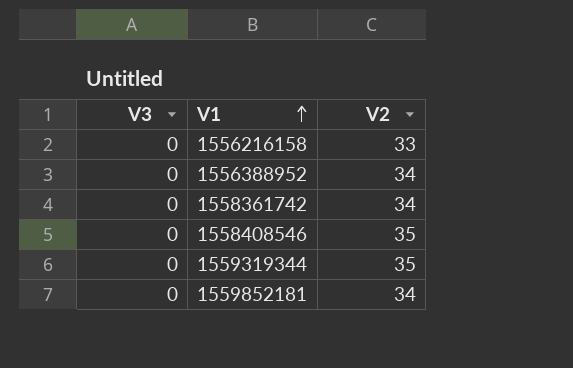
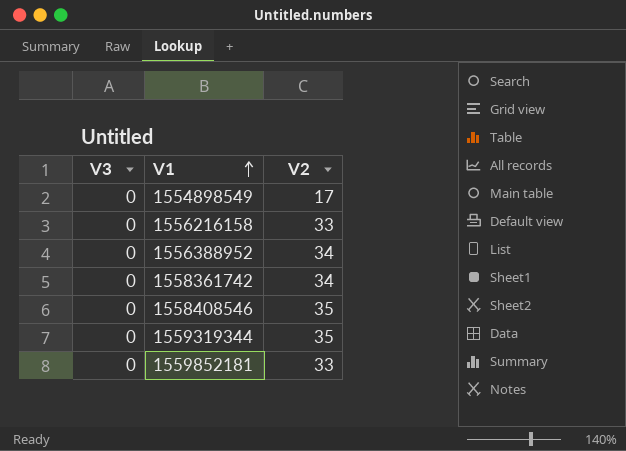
row 1554898549: none -> 0 | 17
1559852181 | V2: 34 -> 33

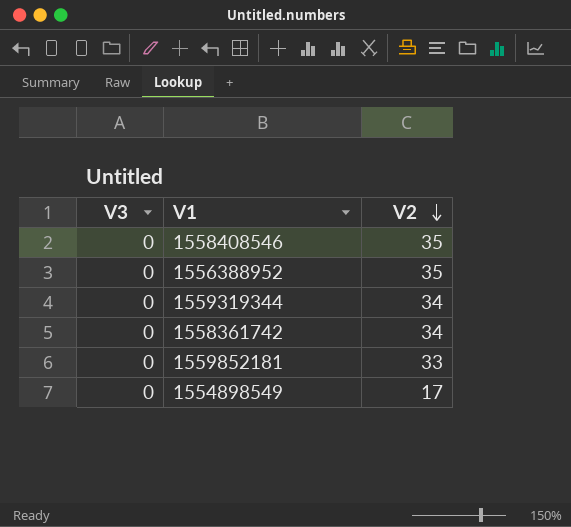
row order: V1 ascending -> V2 descending
row 1556216158: 0 | 33 -> none
1556388952 | V2: 34 -> 35
1559319344 | V2: 35 -> 34

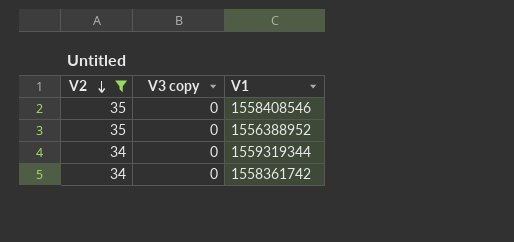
filter: none -> V2 >= 34
column V2 | position: 3 -> 1
column name: V3 -> V3 copy

